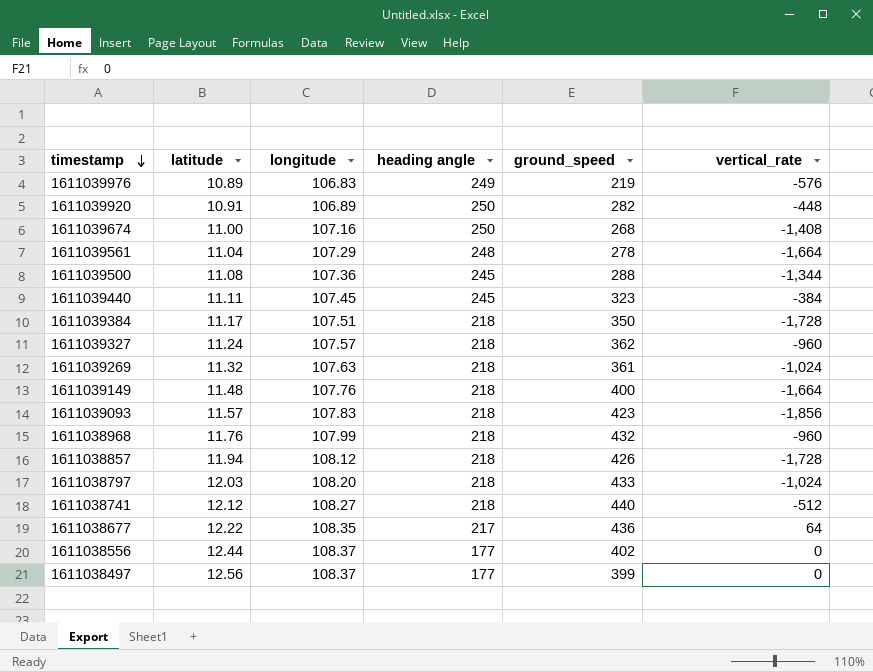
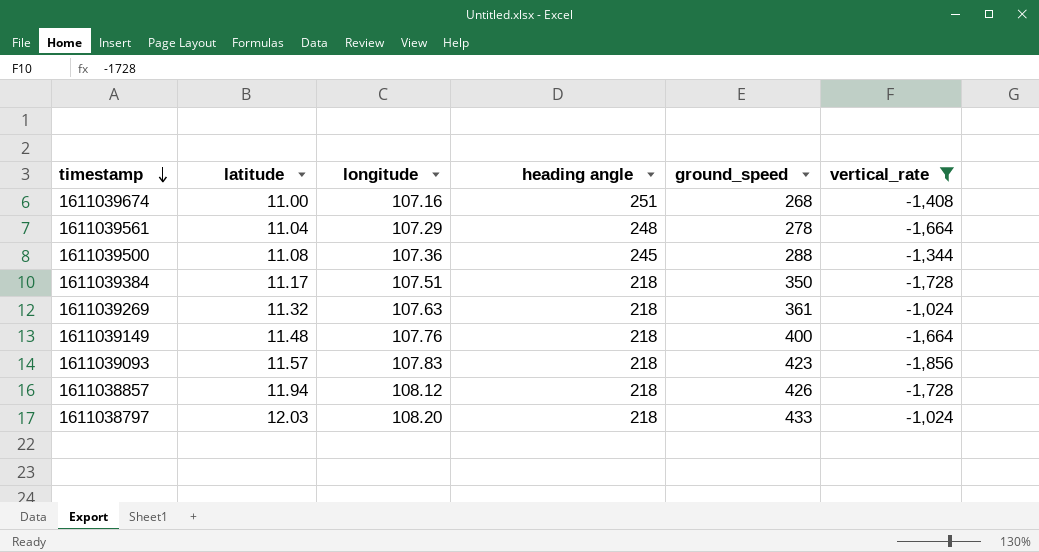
filter: none -> vertical_rate <= -1,024
1611039674 | heading angle: 250 -> 251

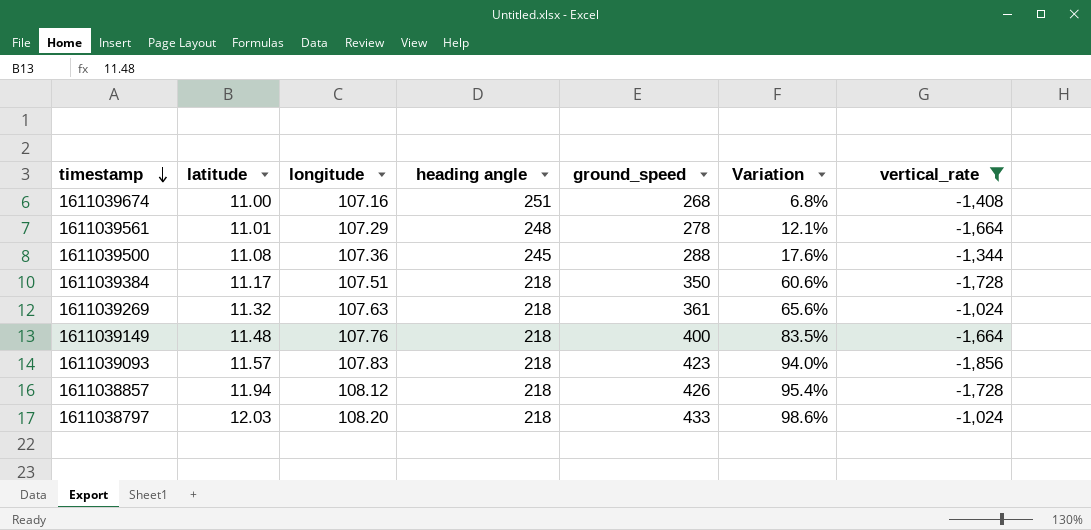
column Variation | formula: none -> ([ground_speed] - [heading angle]) / [heading angle]
1611039561 | latitude: 11.04 -> 11.01

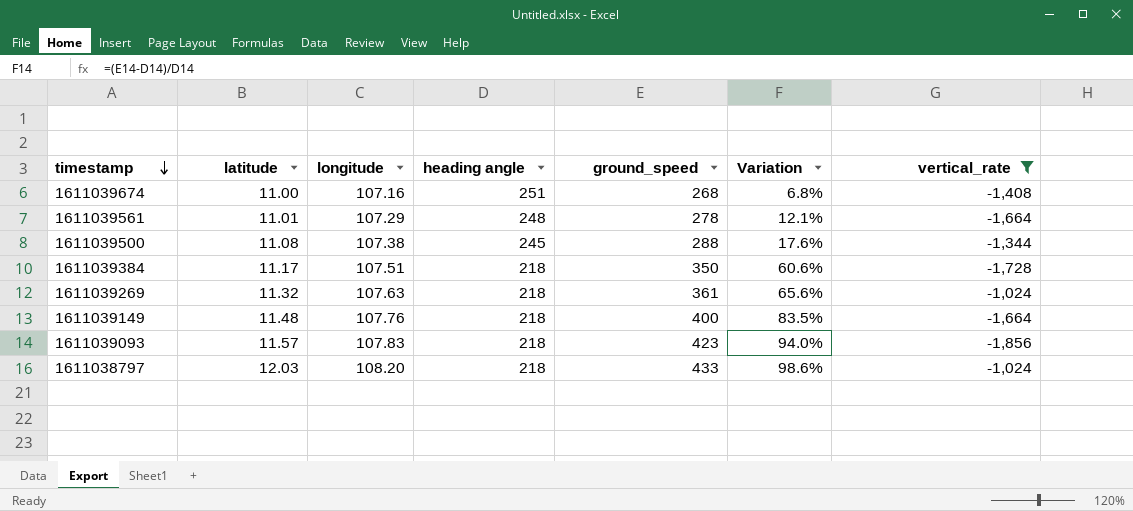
row 1611038857: 11.94 | 108.12 | 218 | 426 | 95.4% | -1,728 -> none
1611039500 | longitude: 107.36 -> 107.38

